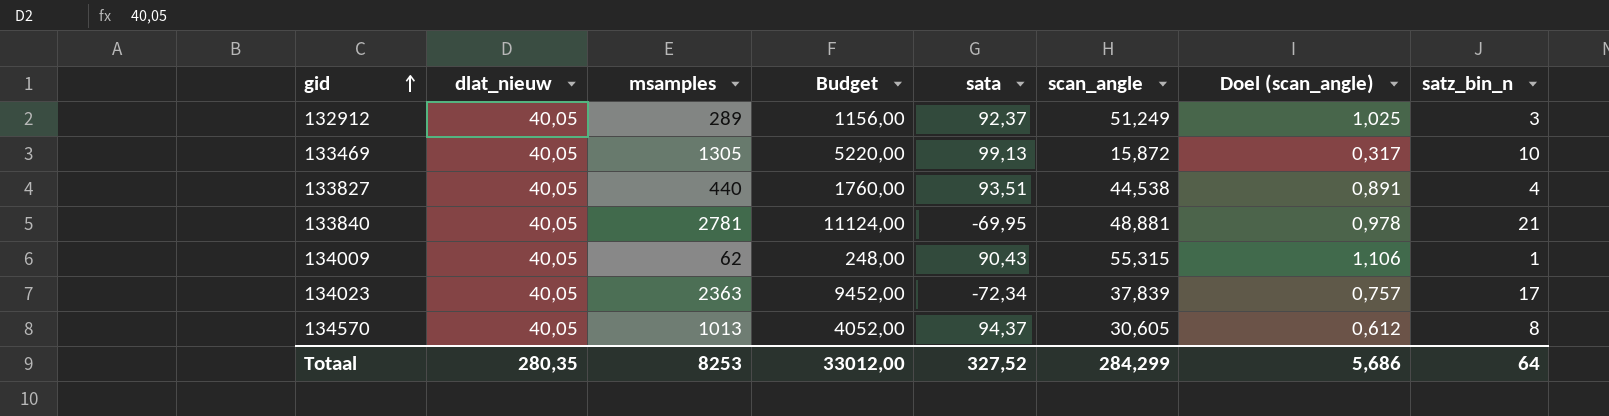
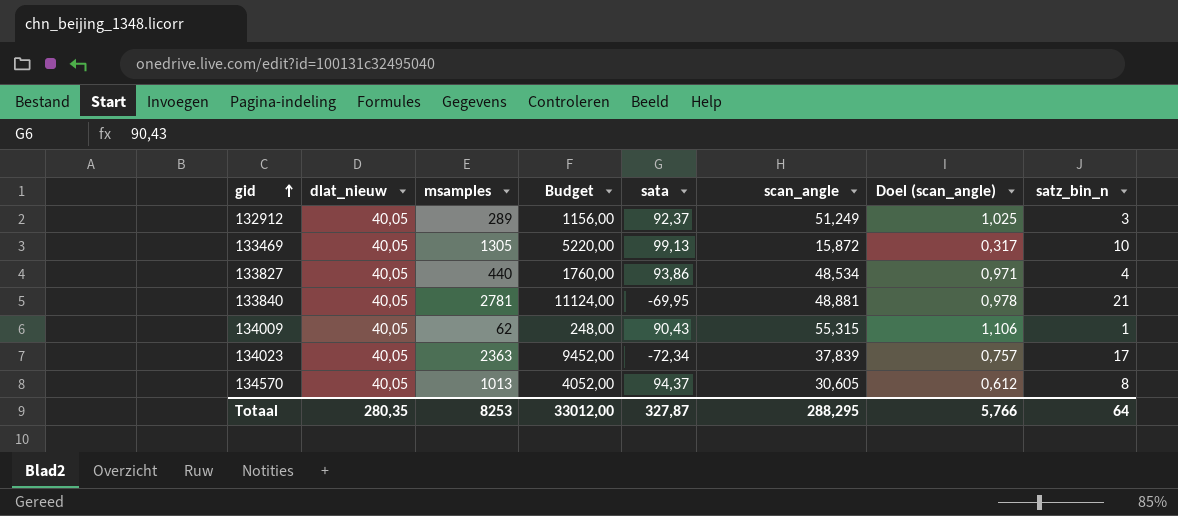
133827 | sata: 93,51 -> 93,86
133827 | scan_angle: 44,538 -> 48,534
133827 | Doel (scan_angle): 0,891 -> 0,971
Totaal | sata: 327,52 -> 327,87
Totaal | scan_angle: 284,299 -> 288,295
Totaal | Doel (scan_angle): 5,686 -> 5,766

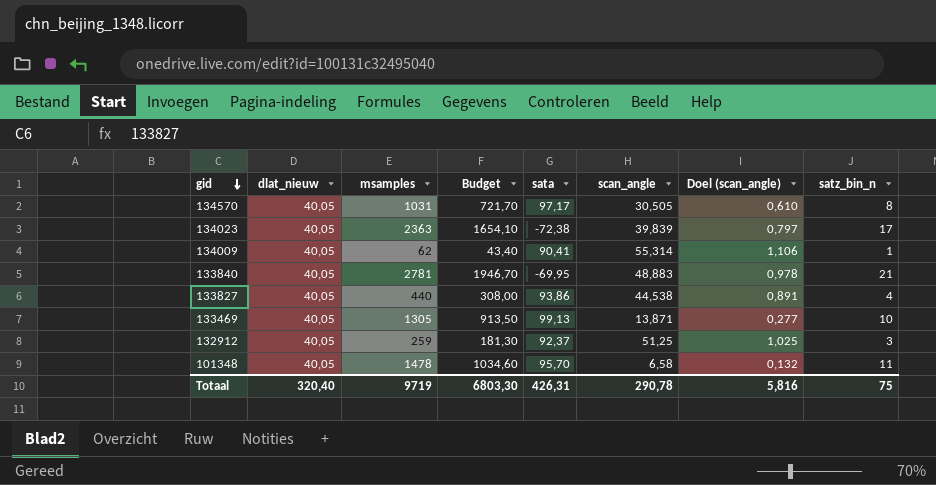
row order: gid ascending -> gid descending
column Budget | formula: [msamples] * 4 -> [msamples] * 0,7
134570 | msamples: 1013 -> 1031
134570 | sata: 94,37 -> 97,17
134570 | scan_angle: 30,605 -> 30,505
134570 | Doel (scan_angle): 0,612 -> 0,610
134023 | sata: -72,34 -> -72,38
134023 | scan_angle: 37,839 -> 39,839
134023 | Doel (scan_angle): 0,757 -> 0,797
134009 | sata: 90,43 -> 90,41
134009 | scan_angle: 55,315 -> 55,314
133840 | scan_angle: 48,881 -> 48,883
133827 | scan_angle: 48,534 -> 44,538
133827 | Doel (scan_angle): 0,971 -> 0,891
133469 | scan_angle: 15,872 -> 13,871
133469 | Doel (scan_angle): 0,317 -> 0,277
132912 | msamples: 289 -> 259
132912 | scan_angle: 51,249 -> 51,25
row 101348: none -> 40,05 | 1478 | 1034,60 | 95,70 | 6,58 | 0,132 | 11
Totaal | dlat_nieuw: 280,35 -> 320,40
Totaal | msamples: 8253 -> 9719
Totaal | Budget: 33012,00 -> 6803,30
Totaal | sata: 327,87 -> 426,31
Totaal | scan_angle: 288,295 -> 290,78
Totaal | Doel (scan_angle): 5,766 -> 5,816
Totaal | satz_bin_n: 64 -> 75

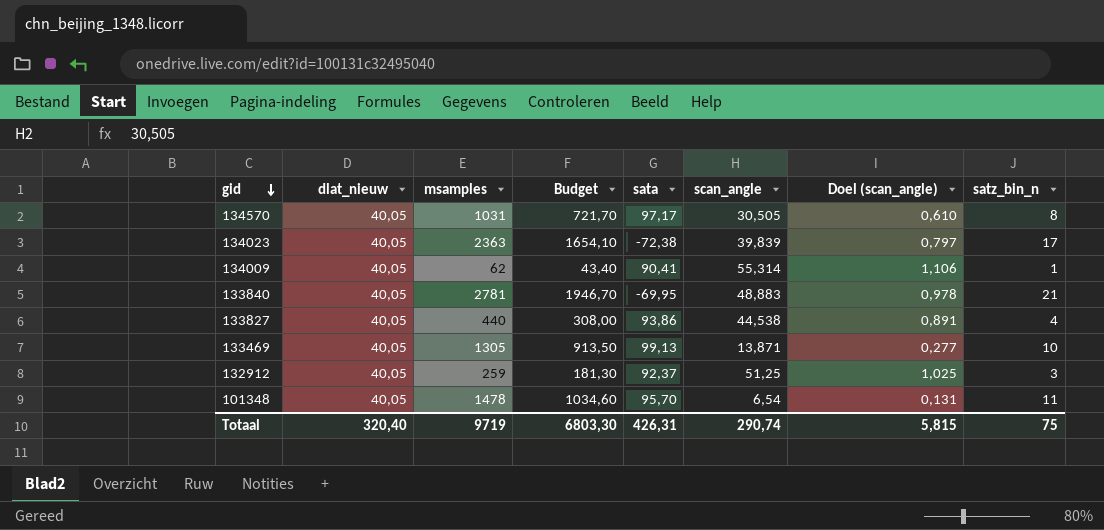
101348 | scan_angle: 6,58 -> 6,54
101348 | Doel (scan_angle): 0,132 -> 0,131
Totaal | scan_angle: 290,78 -> 290,74
Totaal | Doel (scan_angle): 5,816 -> 5,815

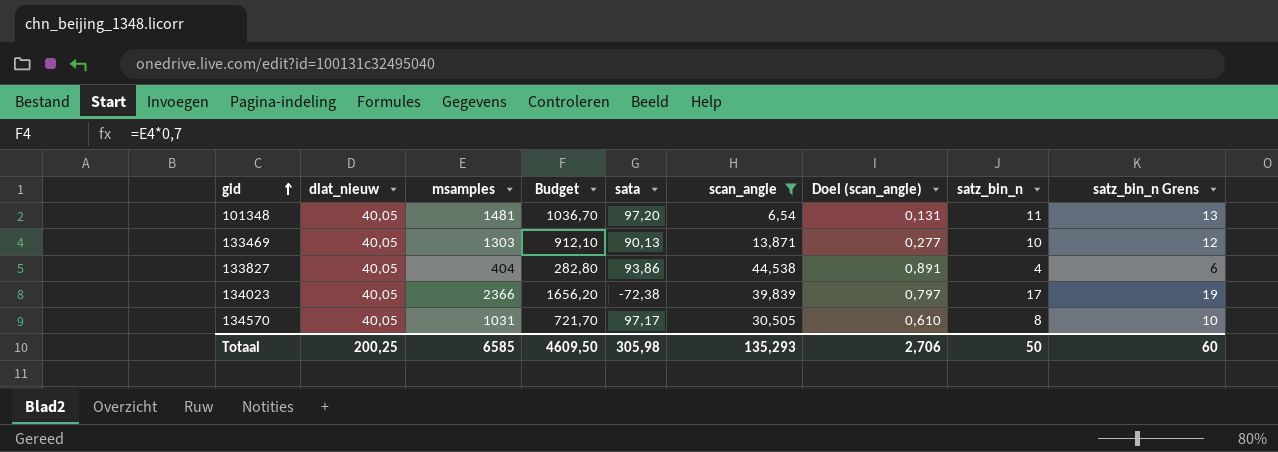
filter: none -> scan_angle <= 44,538
row order: gid descending -> gid ascending
column satz_bin_n Grens | formula: none -> [satz_bin_n] + 2
101348 | msamples: 1478 -> 1481
101348 | Budget: 1034,60 -> 1036,70
101348 | sata: 95,70 -> 97,20
133469 | msamples: 1305 -> 1303
133469 | Budget: 913,50 -> 912,10
133469 | sata: 99,13 -> 90,13
133827 | msamples: 440 -> 404
133827 | Budget: 308,00 -> 282,80
134023 | msamples: 2363 -> 2366
134023 | Budget: 1654,10 -> 1656,20
Totaal | dlat_nieuw: 320,40 -> 200,25
Totaal | msamples: 9719 -> 6585
Totaal | Budget: 6803,30 -> 4609,50
Totaal | sata: 426,31 -> 305,98
Totaal | scan_angle: 290,74 -> 135,293
Totaal | Doel (scan_angle): 5,815 -> 2,706
Totaal | satz_bin_n: 75 -> 50

